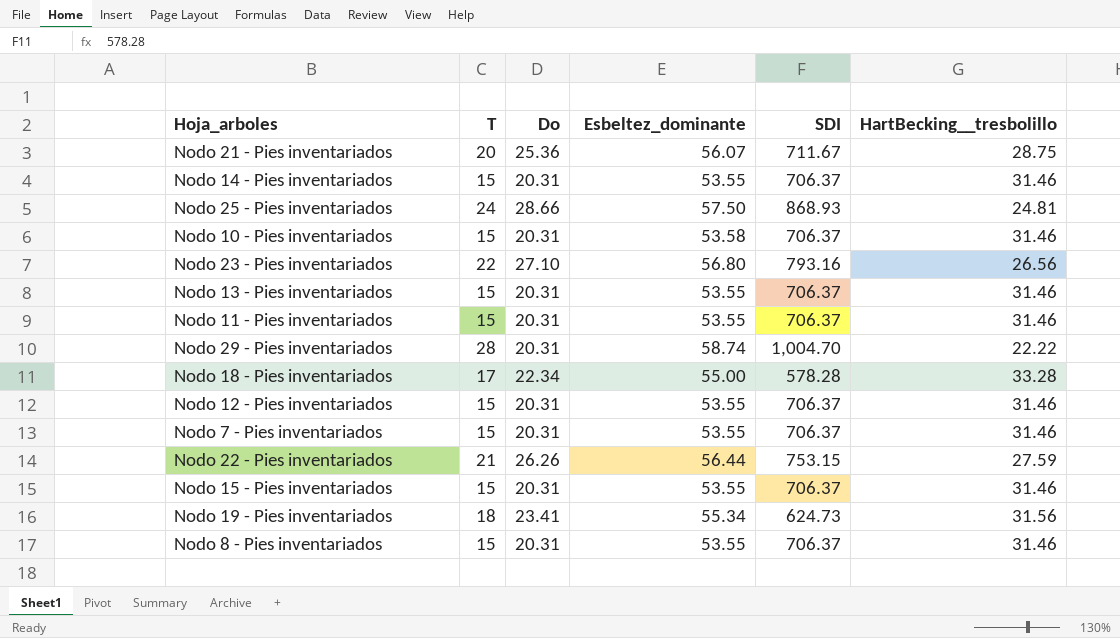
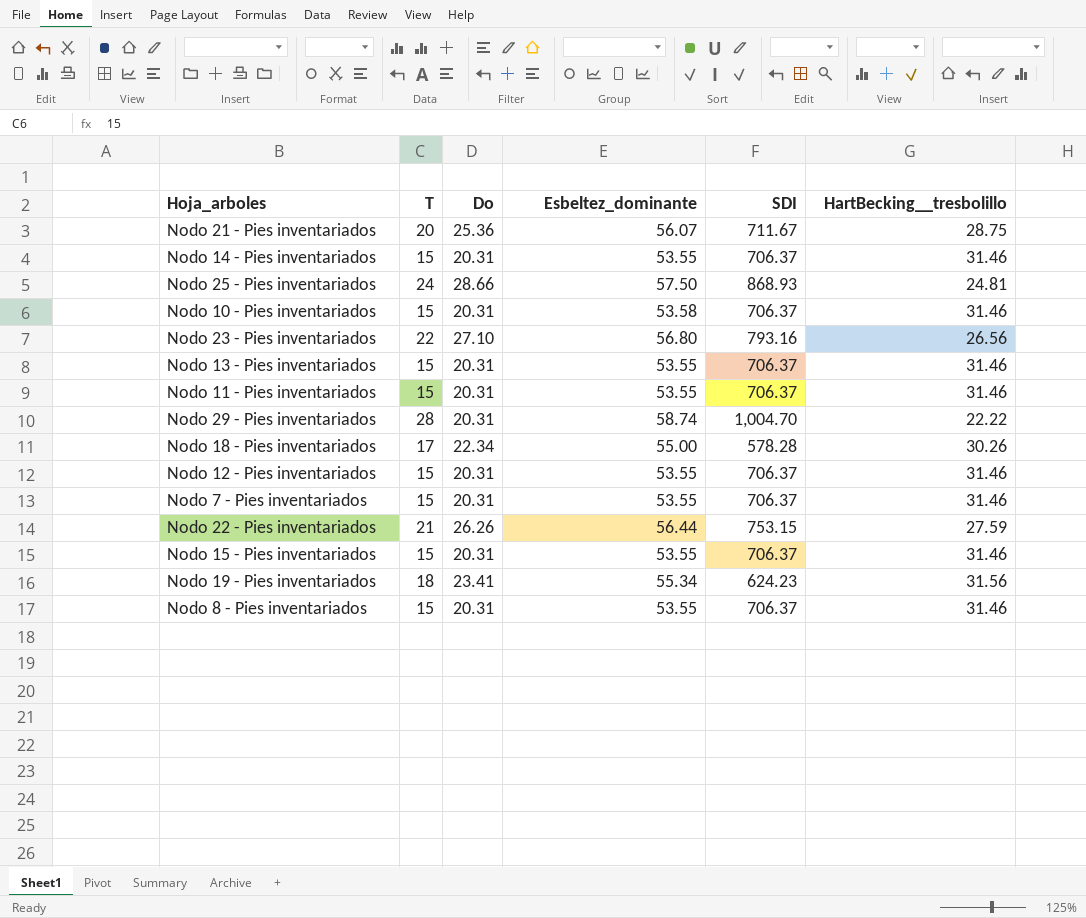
Nodo 18 - Pies inventariados | HartBecking__tresbolillo: 33.28 -> 30.26
Nodo 19 - Pies inventariados | SDI: 624.73 -> 624.23

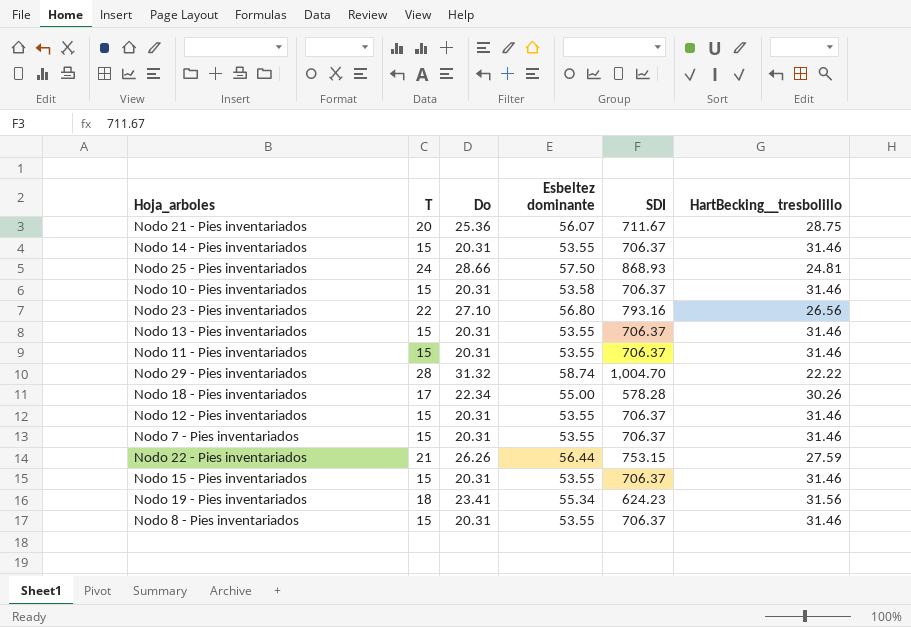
column name: Esbeltez_dominante -> Esbeltez dominante
Nodo 29 - Pies inventariados | Do: 20.31 -> 31.32

